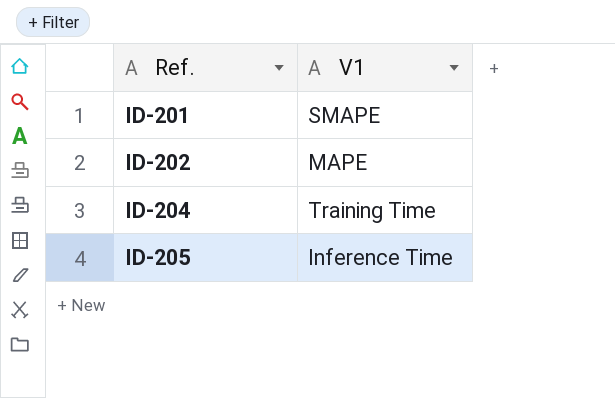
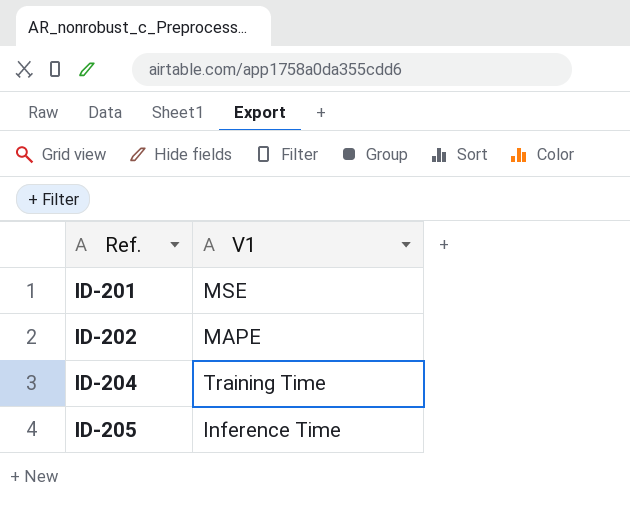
ID-201 | V1: SMAPE -> MSE

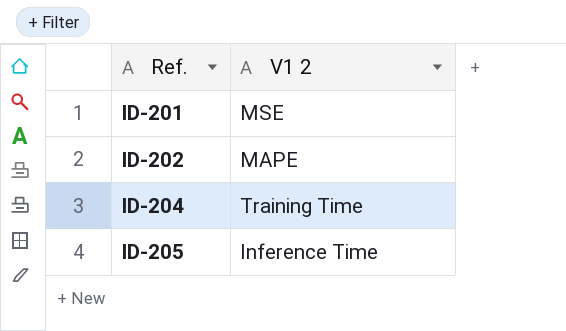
column name: V1 -> V1 2

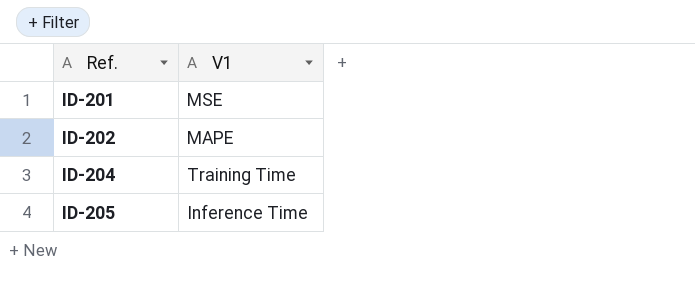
column name: V1 2 -> V1

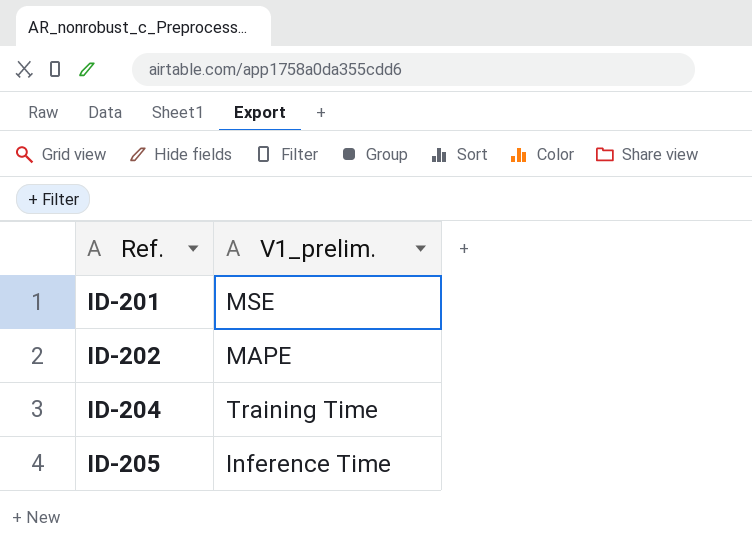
column name: V1 -> V1_prelim.

